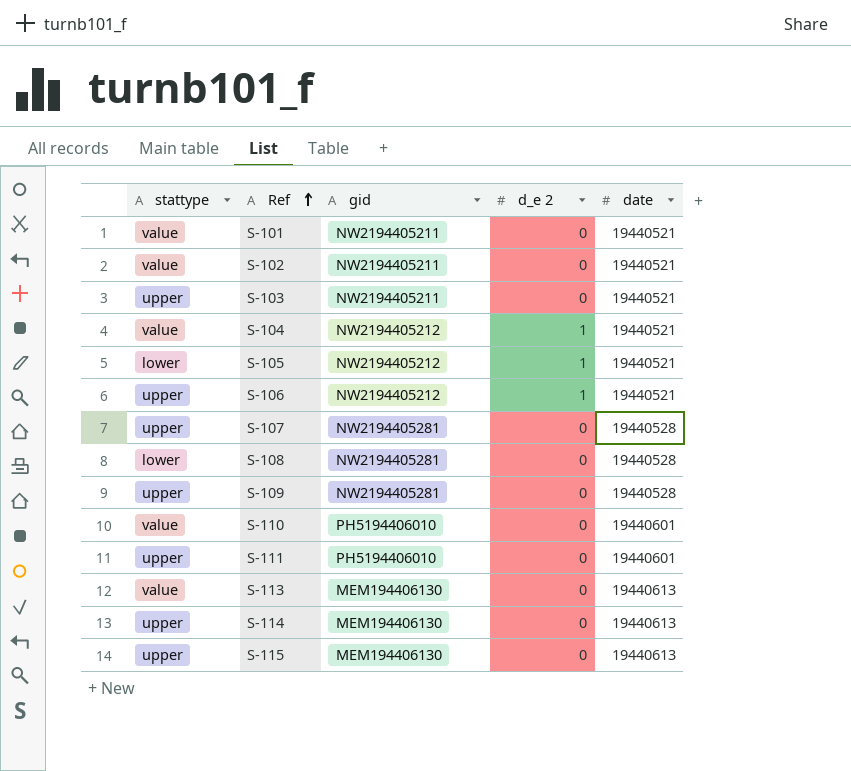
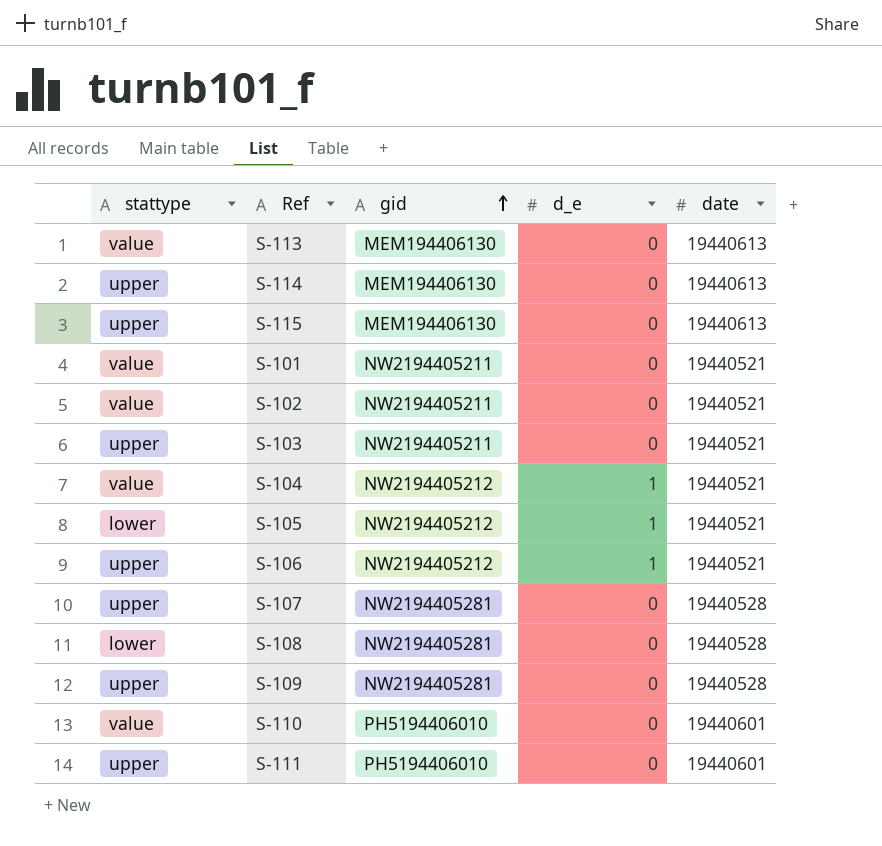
row order: Ref ascending -> gid ascending
column name: d_e 2 -> d_e

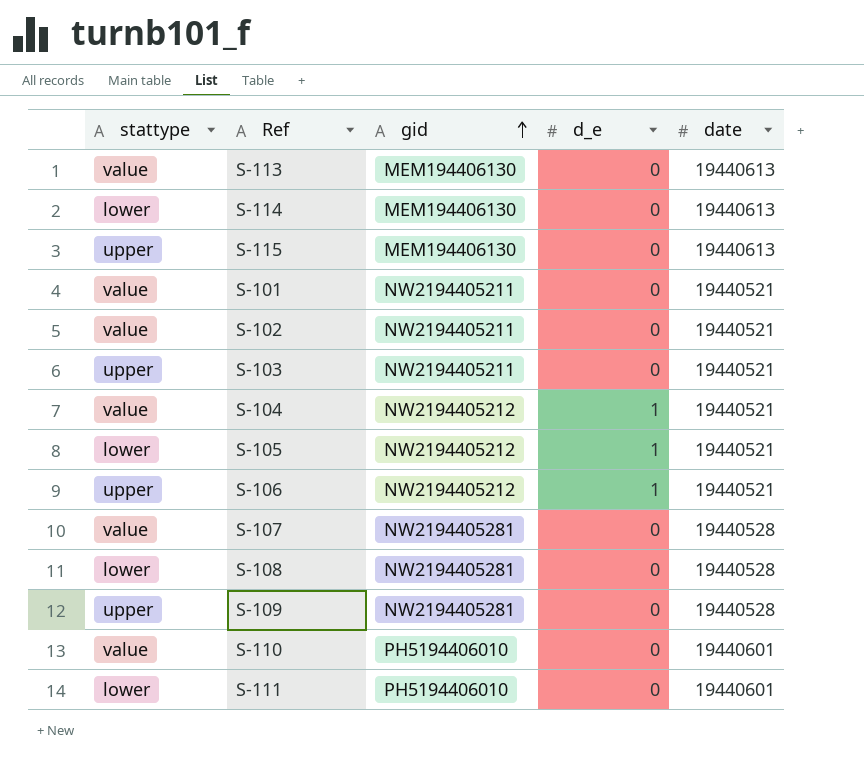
S-114 | stattype: upper -> lower
S-107 | stattype: upper -> value
S-111 | stattype: upper -> lower

